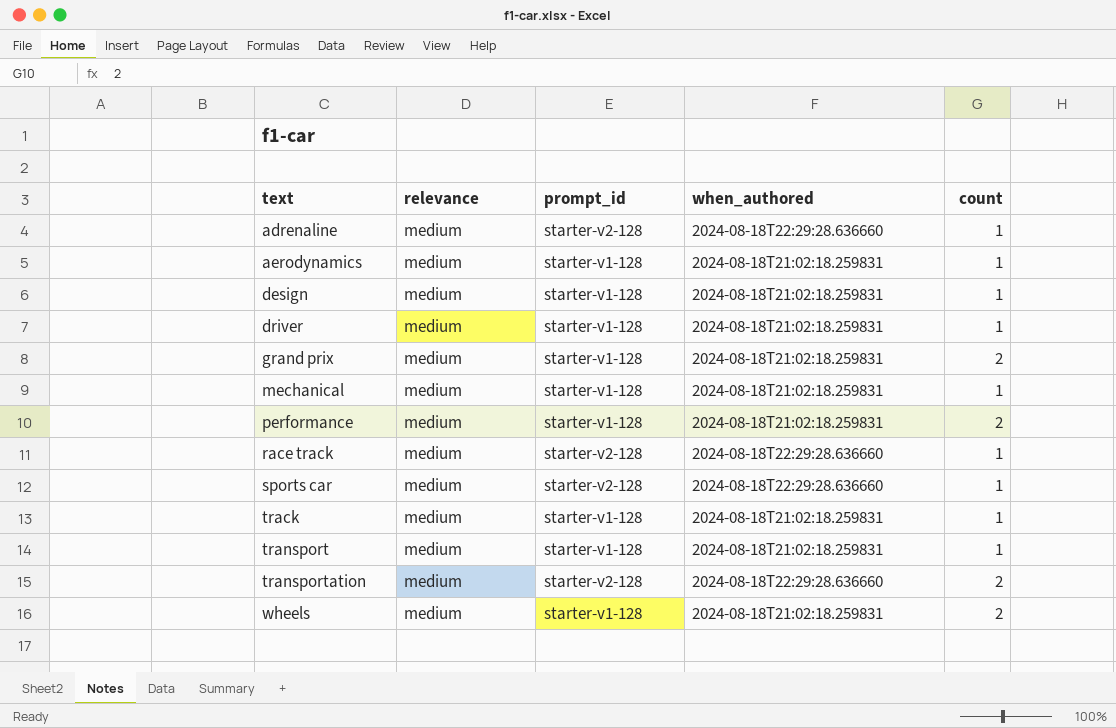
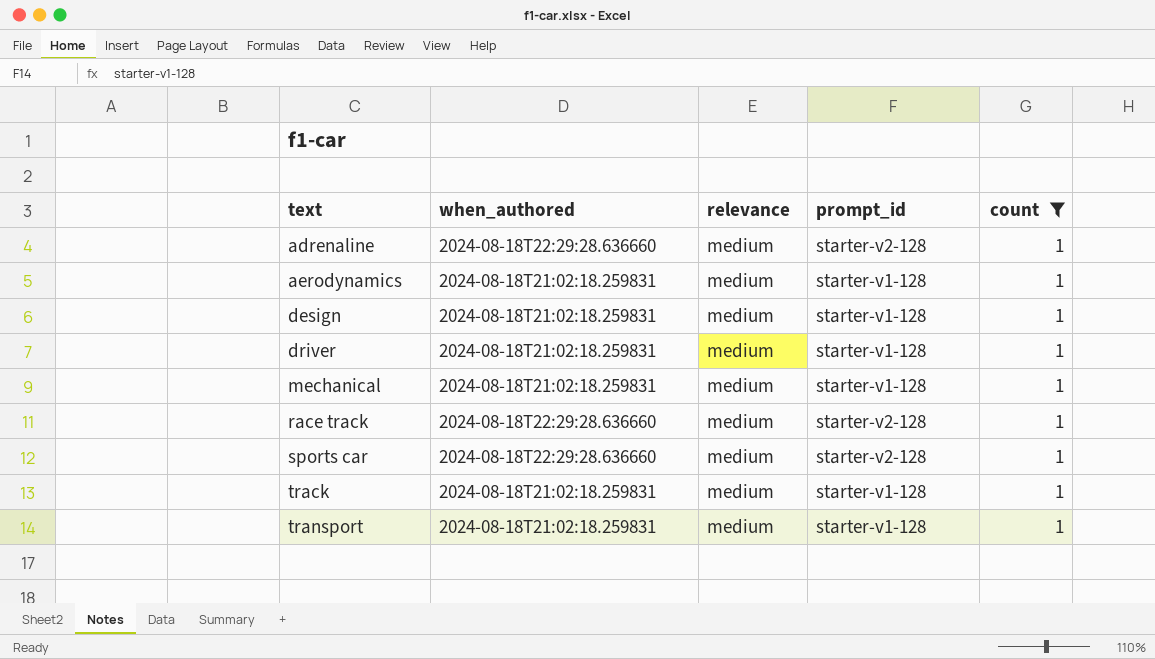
filter: none -> count = 1
column when_authored | position: 4 -> 2

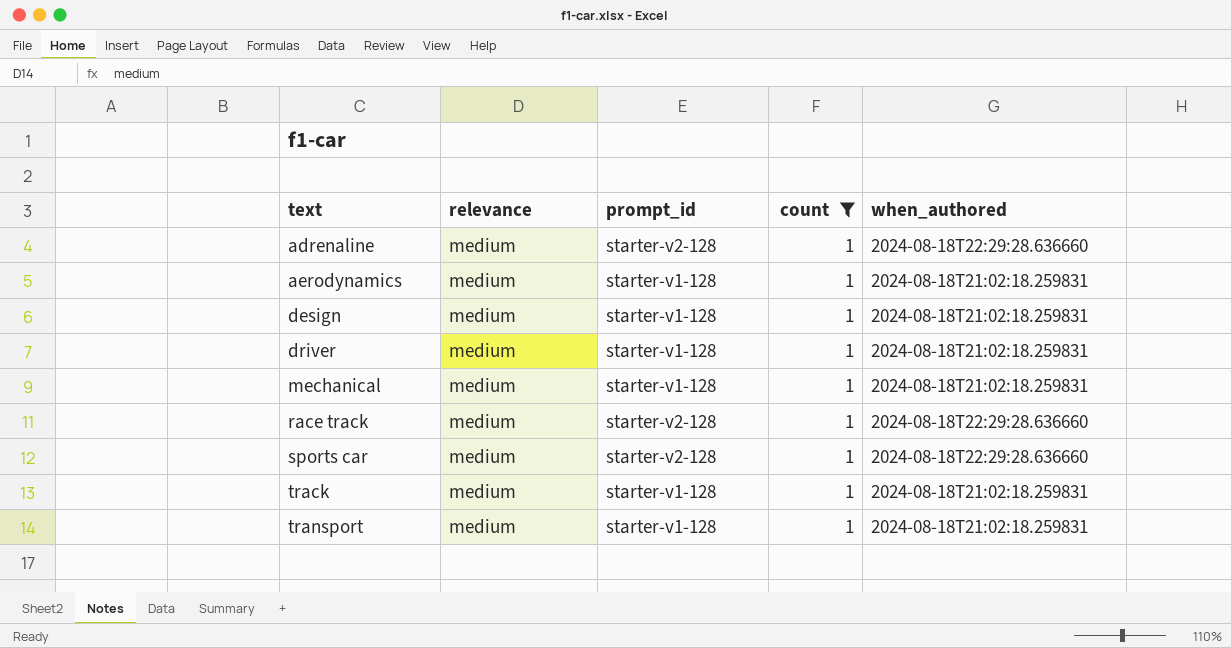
column when_authored | position: 2 -> 5

